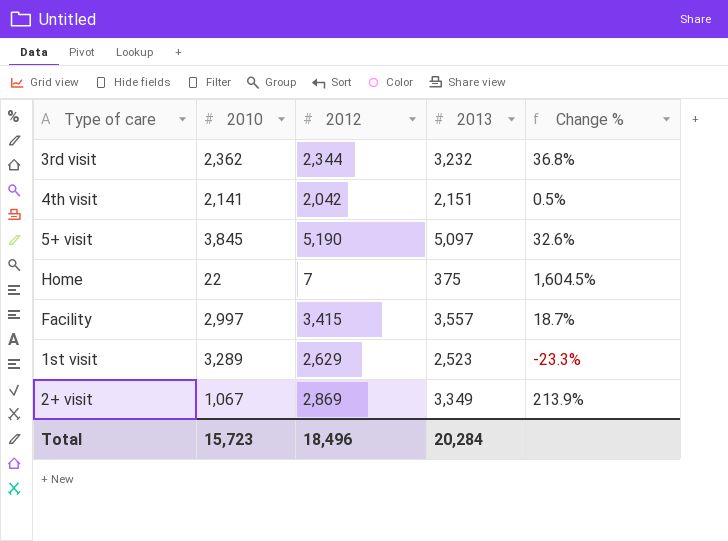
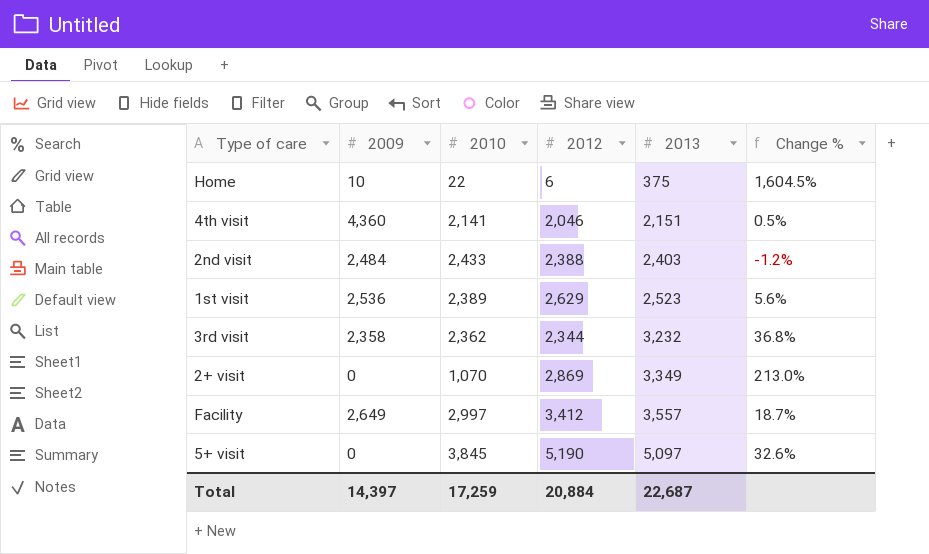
row order: none -> 2013 ascending
column 2009 | position: none -> 2
Home | 2012: 7 -> 6
4th visit | 2012: 2,042 -> 2,046
row 2nd visit: none -> 2,484 | 2,433 | 2,388 | 2,403 | -1.2%
1st visit | 2010: 3,289 -> 2,389
1st visit | Change %: -23.3% -> 5.6%
2+ visit | 2010: 1,067 -> 1,070
2+ visit | Change %: 213.9% -> 213.0%
Facility | 2012: 3,415 -> 3,412
Total | 2010: 15,723 -> 17,259
Total | 2012: 18,496 -> 20,884
Total | 2013: 20,284 -> 22,687

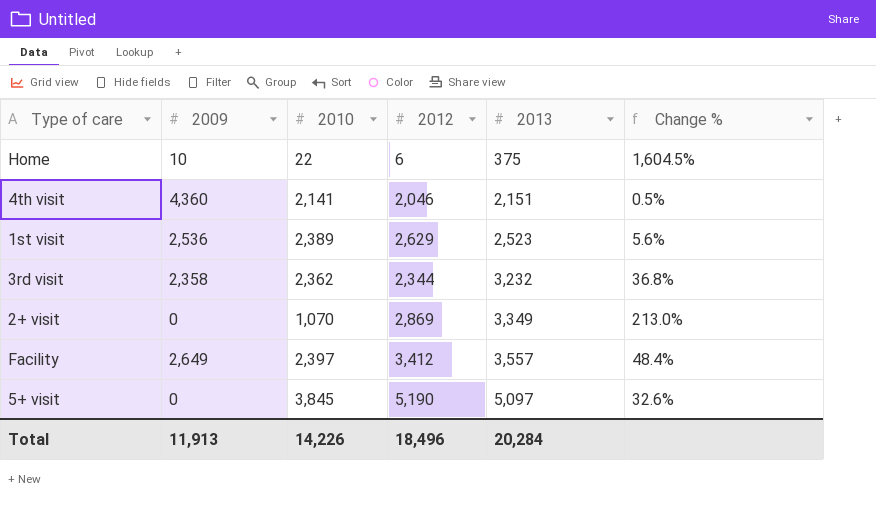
row 2nd visit: 2,484 | 2,433 | 2,388 | 2,403 | -1.2% -> none
Facility | 2010: 2,997 -> 2,397
Facility | Change %: 18.7% -> 48.4%
Total | 2009: 14,397 -> 11,913
Total | 2010: 17,259 -> 14,226
Total | 2012: 20,884 -> 18,496
Total | 2013: 22,687 -> 20,284

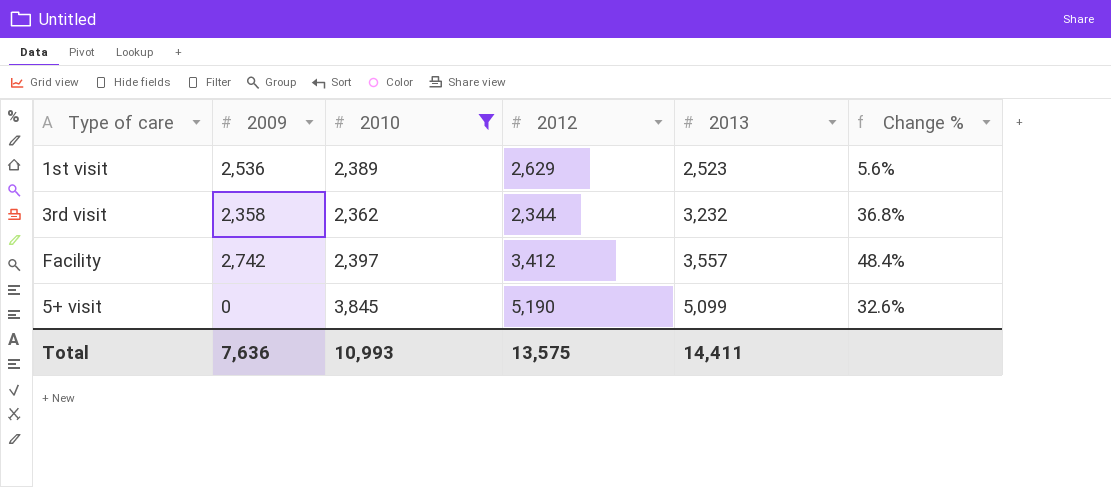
filter: none -> 2010 >= 2,362
Facility | 2009: 2,649 -> 2,742
5+ visit | 2013: 5,097 -> 5,099
Total | 2009: 11,913 -> 7,636
Total | 2010: 14,226 -> 10,993
Total | 2012: 18,496 -> 13,575
Total | 2013: 20,284 -> 14,411

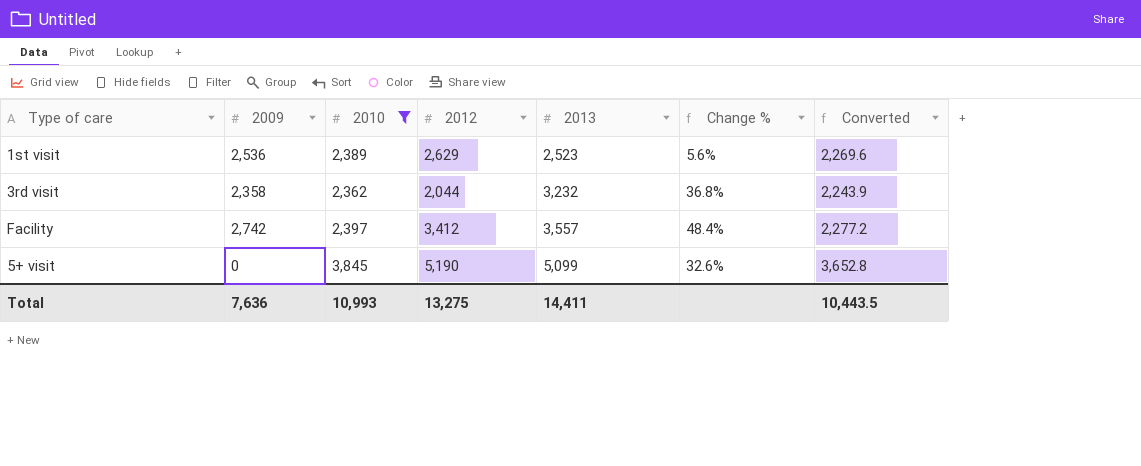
column Converted | formula: none -> [2010] * 0.95
3rd visit | 2012: 2,344 -> 2,044
Total | 2012: 13,575 -> 13,275

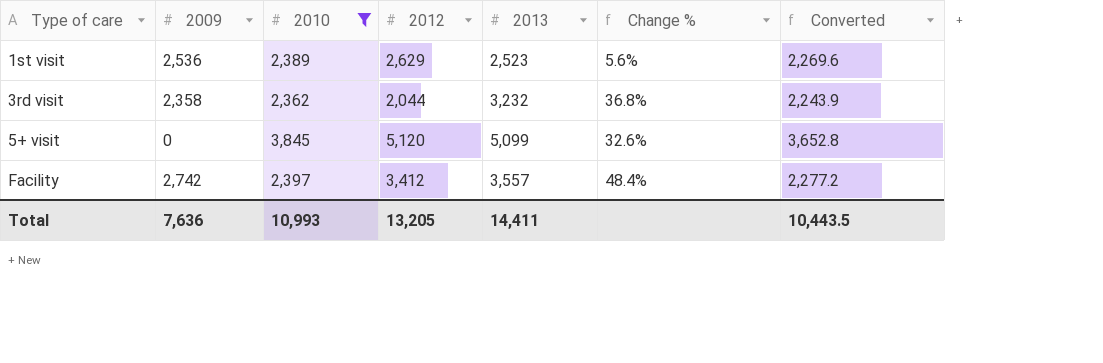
row order: 2013 ascending -> Type of care ascending
5+ visit | 2012: 5,190 -> 5,120
Total | 2012: 13,275 -> 13,205

